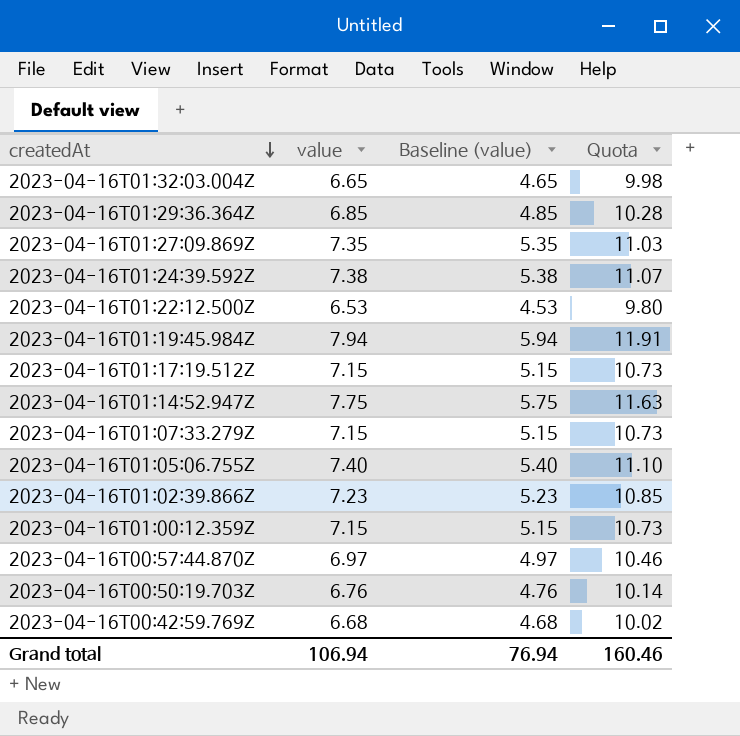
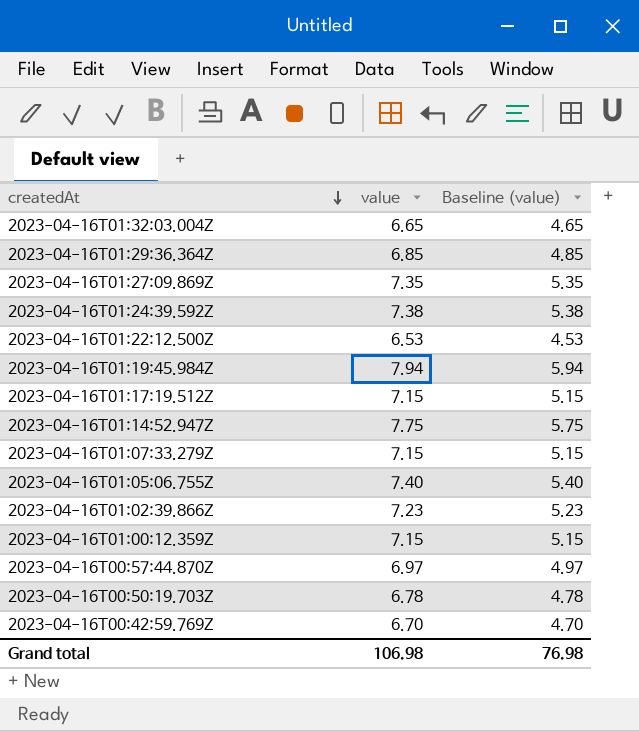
column Quota | formula: [value] * 1.5 -> none
2023-04-16T00:50:19.703Z | value: 6.76 -> 6.78
2023-04-16T00:50:19.703Z | Baseline (value): 4.76 -> 4.78
2023-04-16T00:42:59.769Z | value: 6.68 -> 6.70
2023-04-16T00:42:59.769Z | Baseline (value): 4.68 -> 4.70
Grand total | value: 106.94 -> 106.98
Grand total | Baseline (value): 76.94 -> 76.98

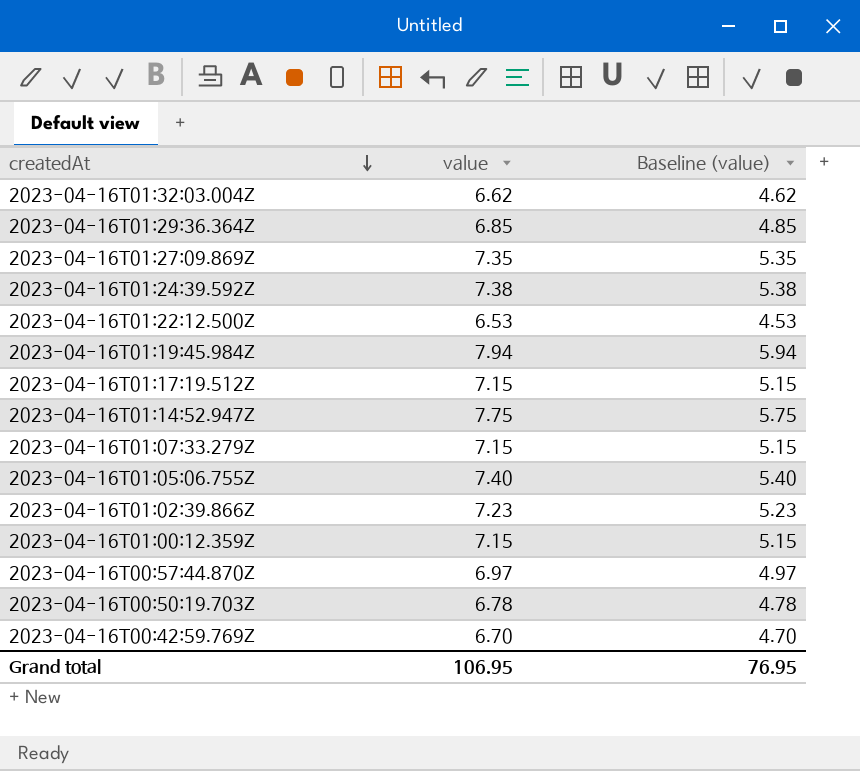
2023-04-16T01:32:03.004Z | value: 6.65 -> 6.62
2023-04-16T01:32:03.004Z | Baseline (value): 4.65 -> 4.62
Grand total | value: 106.98 -> 106.95
Grand total | Baseline (value): 76.98 -> 76.95

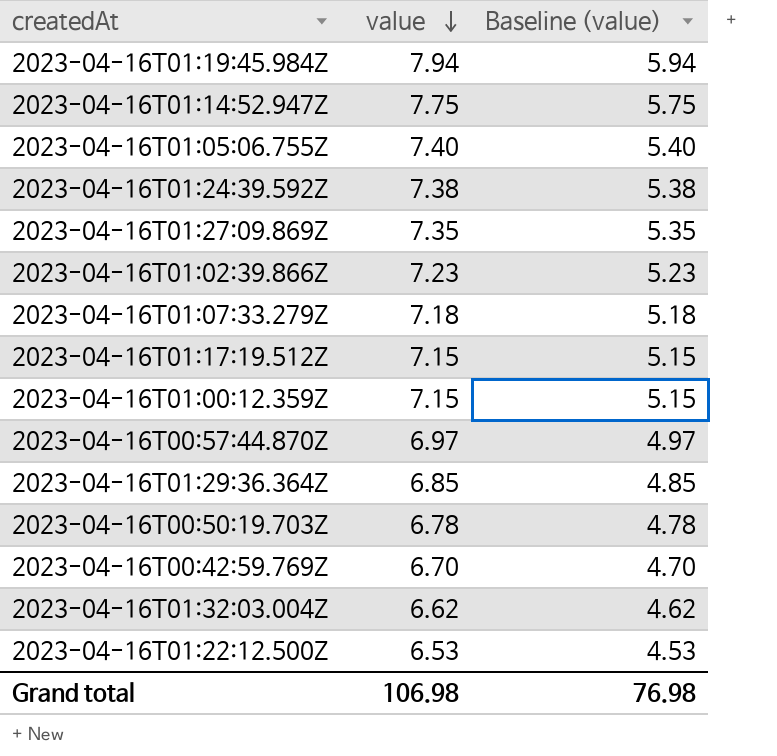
row order: createdAt descending -> value descending
2023-04-16T01:07:33.279Z | value: 7.15 -> 7.18
2023-04-16T01:07:33.279Z | Baseline (value): 5.15 -> 5.18
Grand total | value: 106.95 -> 106.98
Grand total | Baseline (value): 76.95 -> 76.98

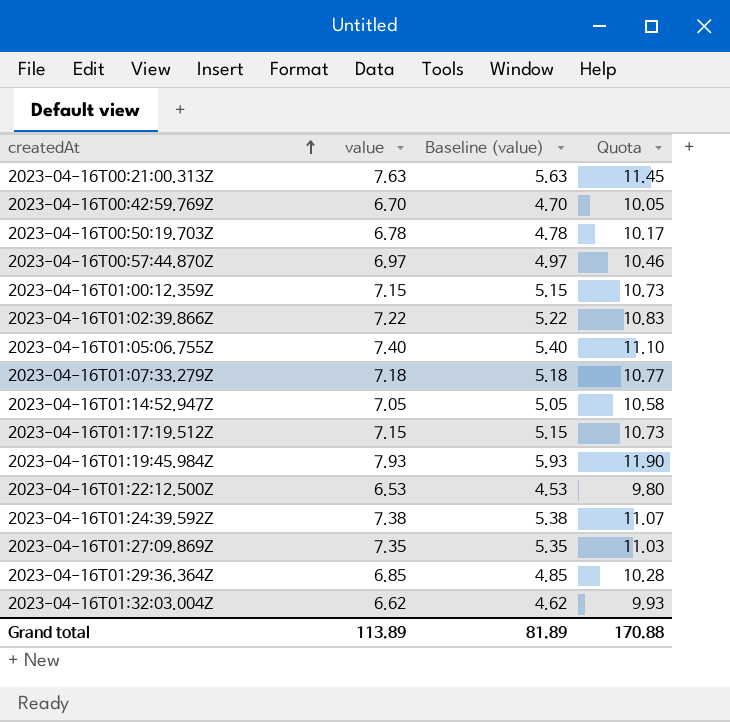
row order: value descending -> createdAt ascending
column Quota | formula: none -> [value] * 1.5
row 2023-04-16T00:21:00.313Z: none -> 7.63 | 5.63 | 11.45
2023-04-16T01:02:39.866Z | value: 7.23 -> 7.22
2023-04-16T01:02:39.866Z | Baseline (value): 5.23 -> 5.22
2023-04-16T01:14:52.947Z | value: 7.75 -> 7.05
2023-04-16T01:14:52.947Z | Baseline (value): 5.75 -> 5.05
2023-04-16T01:19:45.984Z | value: 7.94 -> 7.93
2023-04-16T01:19:45.984Z | Baseline (value): 5.94 -> 5.93
Grand total | value: 106.98 -> 113.89
Grand total | Baseline (value): 76.98 -> 81.89

